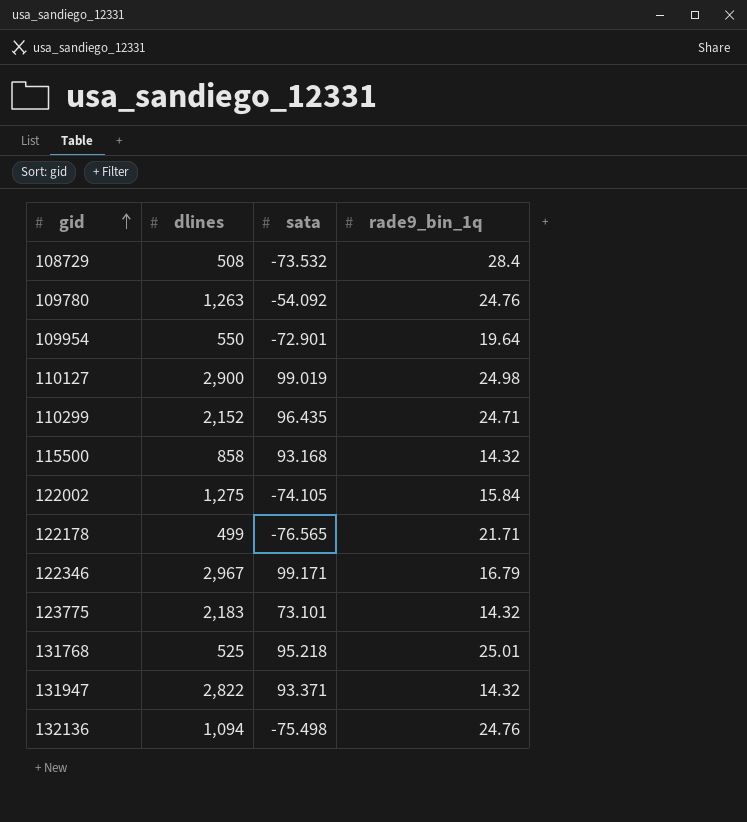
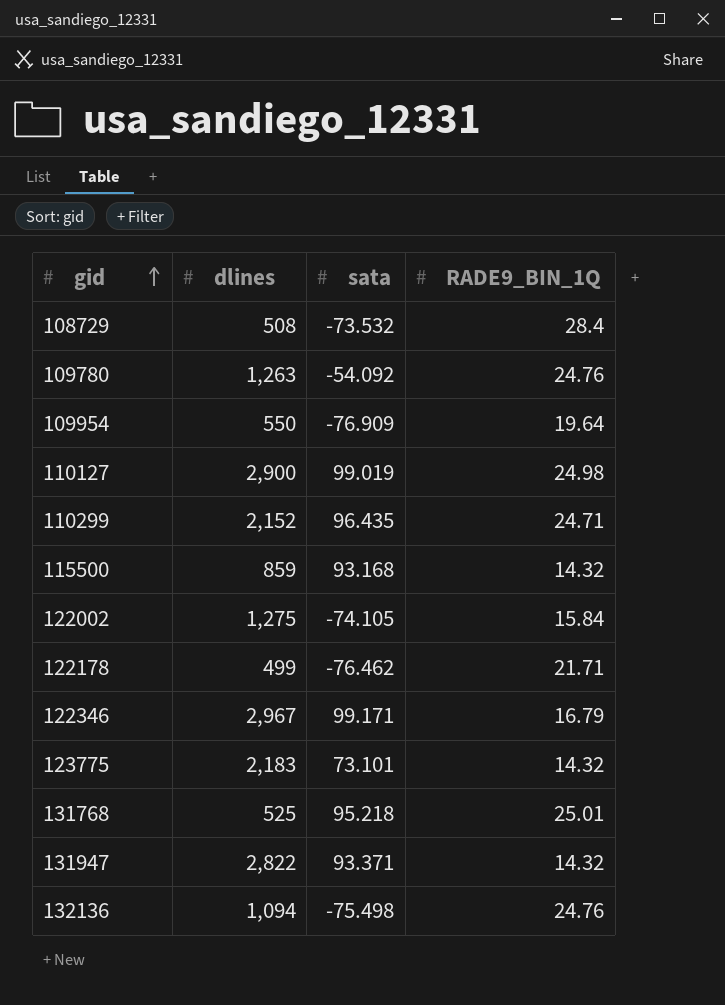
column name: rade9_bin_1q -> RADE9_BIN_1Q
109954 | sata: -72.901 -> -76.909
115500 | dlines: 858 -> 859
122178 | sata: -76.565 -> -76.462

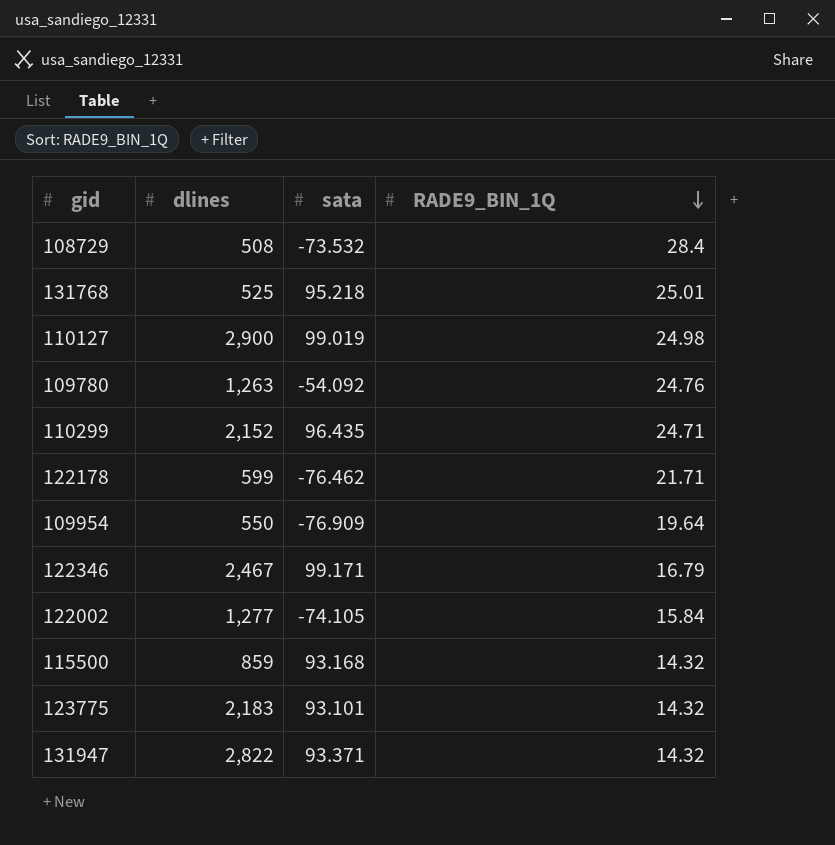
row order: gid ascending -> RADE9_BIN_1Q descending
row 132136: 1,094 | -75.498 | 24.76 -> none
122178 | dlines: 499 -> 599
122346 | dlines: 2,967 -> 2,467
122002 | dlines: 1,275 -> 1,277
123775 | sata: 73.101 -> 93.101

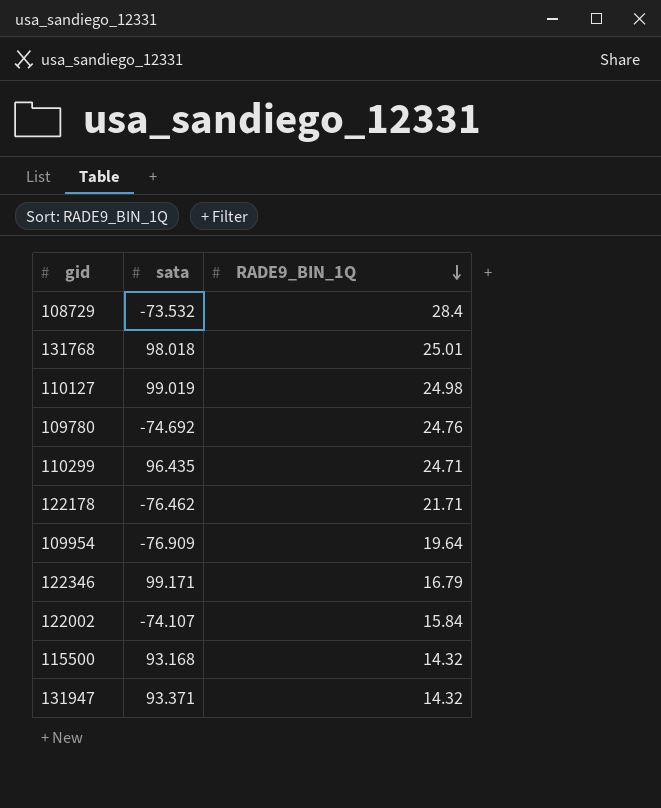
column dlines | position: 2 -> none
row 123775: 2,183 | 93.101 | 14.32 -> none
131768 | sata: 95.218 -> 98.018
109780 | sata: -54.092 -> -74.692
122002 | sata: -74.105 -> -74.107

